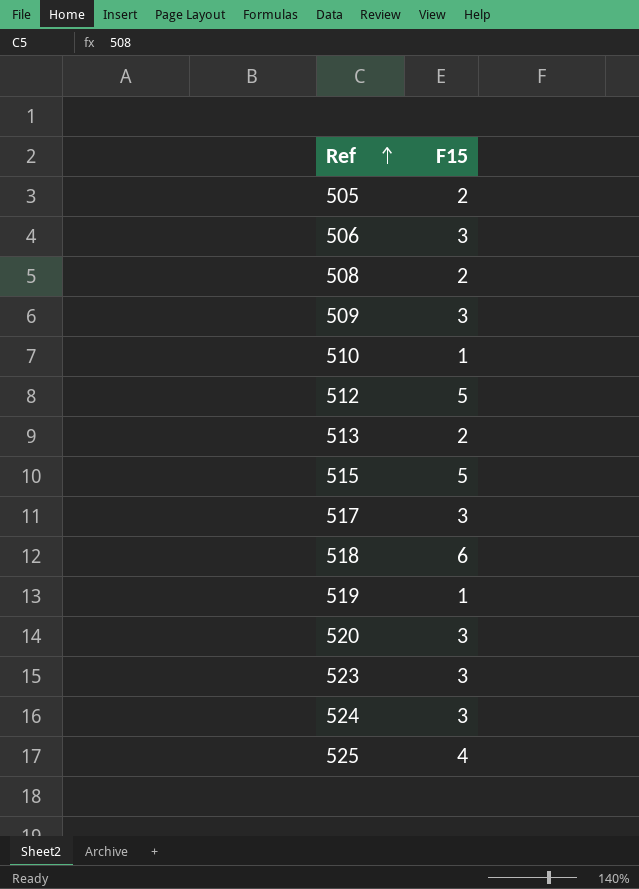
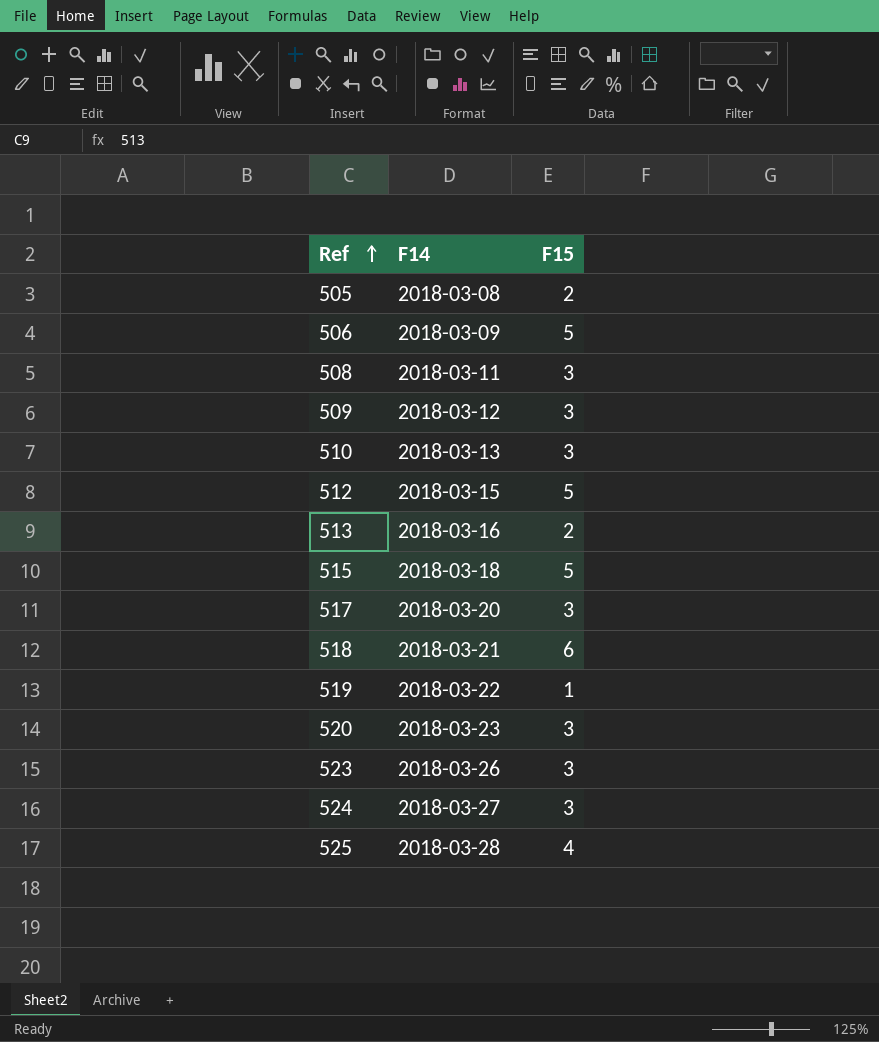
column F14 | position: none -> 2
506 | F15: 3 -> 5
508 | F15: 2 -> 3
510 | F15: 1 -> 3

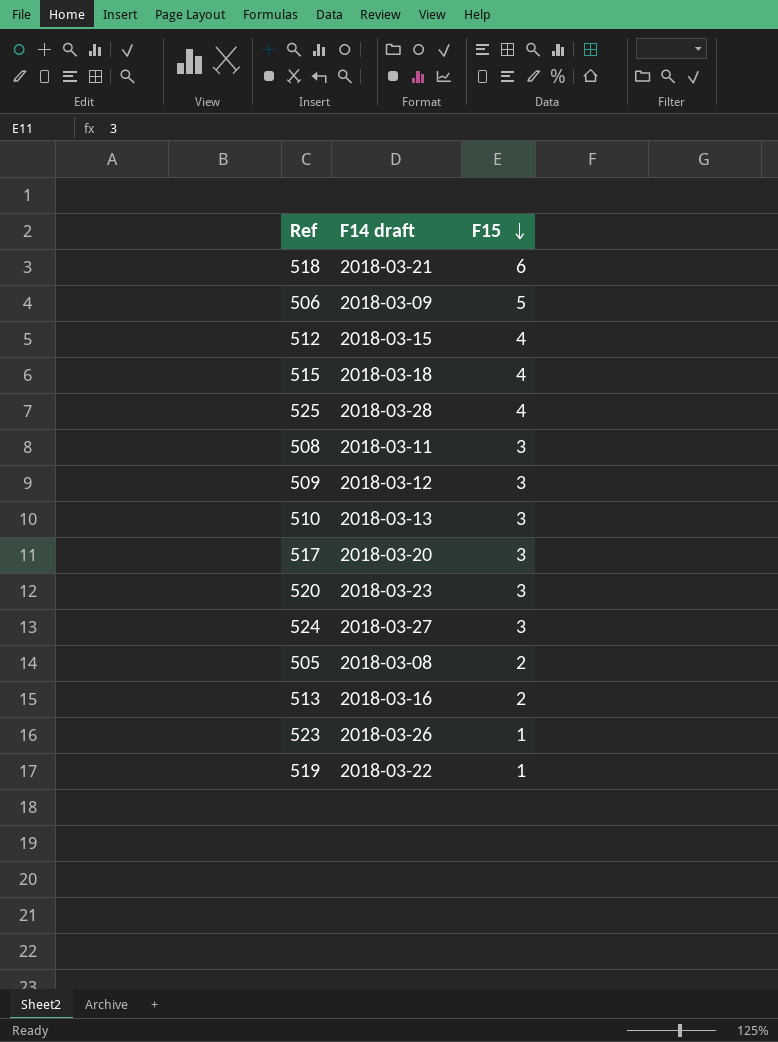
row order: Ref ascending -> F15 descending
column name: F14 -> F14 draft
512 | F15: 5 -> 4
515 | F15: 5 -> 4
523 | F15: 3 -> 1

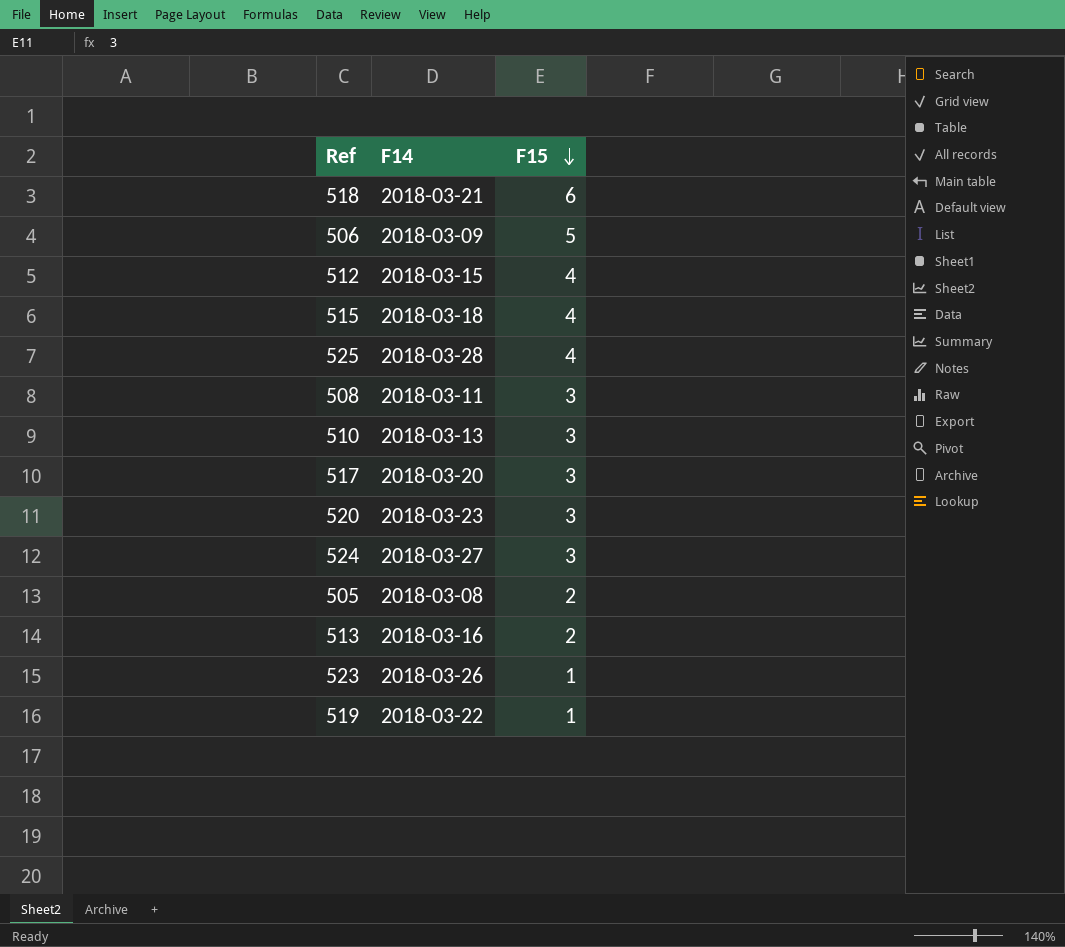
column name: F14 draft -> F14
row 509: 2018-03-12 | 3 -> none

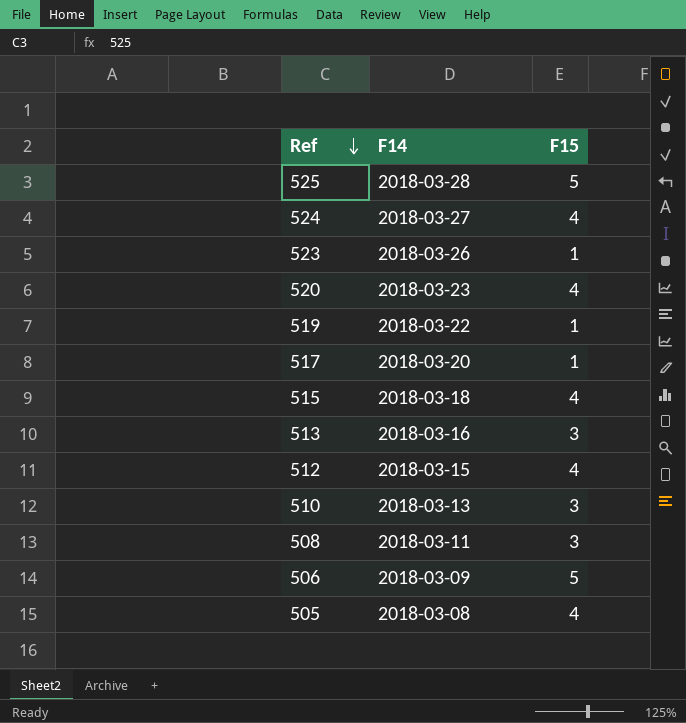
row order: F15 descending -> Ref descending
row 518: 2018-03-21 | 6 -> none
525 | F15: 4 -> 5
524 | F15: 3 -> 4
520 | F15: 3 -> 4
517 | F15: 3 -> 1
513 | F15: 2 -> 3
505 | F15: 2 -> 4

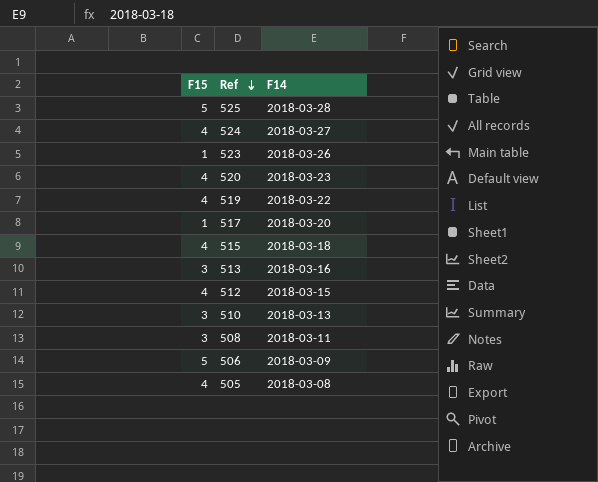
column F15 | position: 3 -> 1
519 | F15: 1 -> 4

